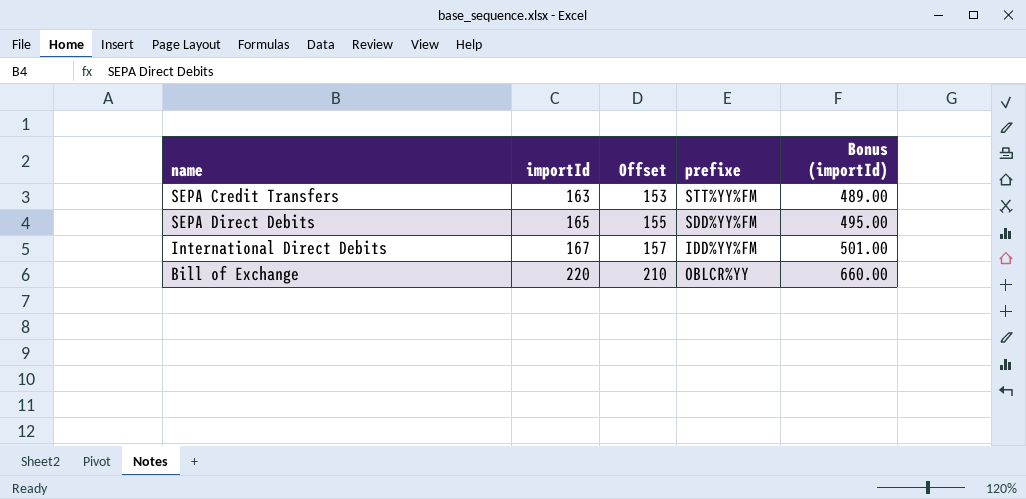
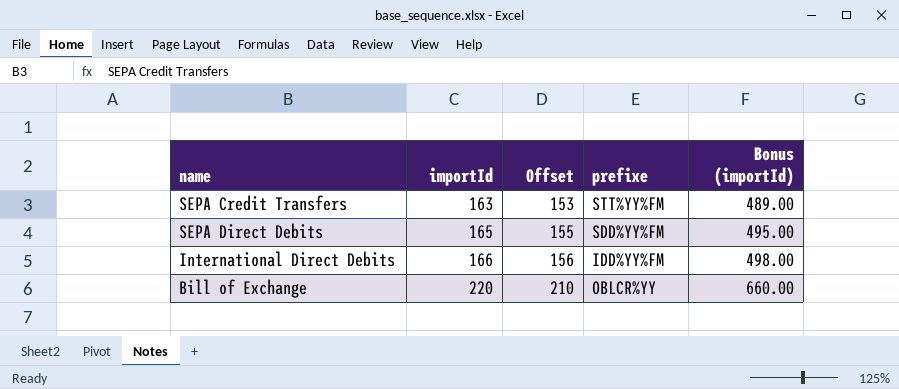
International Direct Debits | importId: 167 -> 166
International Direct Debits | Offset: 157 -> 156
International Direct Debits | Bonus (importId): 501.00 -> 498.00

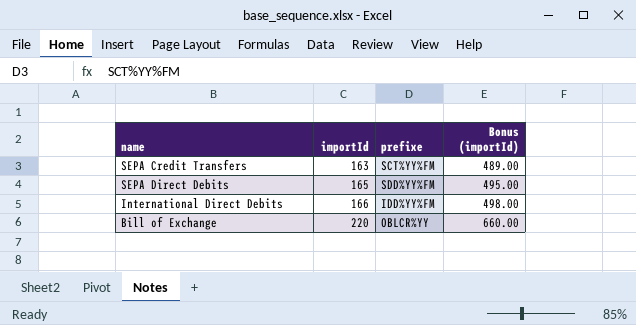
column Offset | formula: [importId] - 10 -> none
SEPA Credit Transfers | prefixe: STT%YY%FM -> SCT%YY%FM

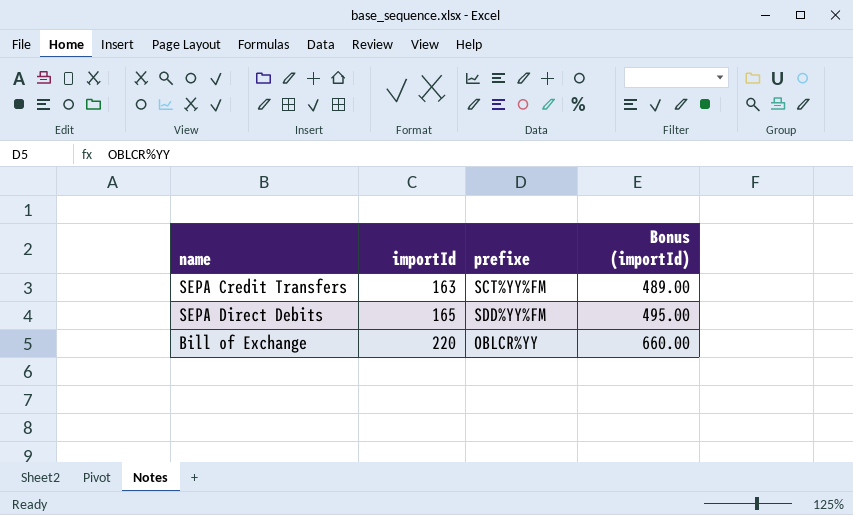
row International Direct Debits: 166 | IDD%YY%FM | 498.00 -> none

